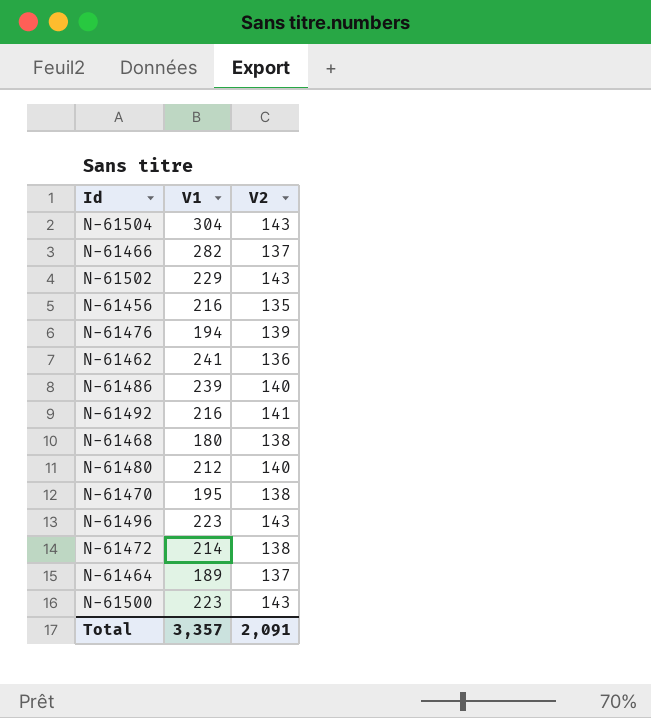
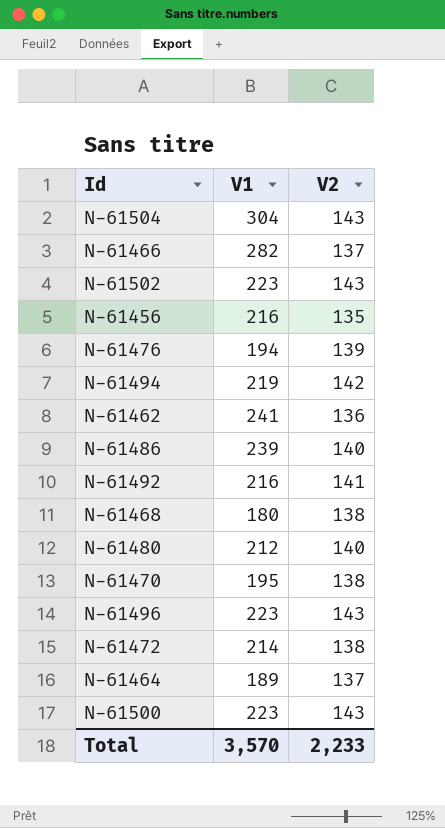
N-61502 | V1: 229 -> 223
row N-61494: none -> 219 | 142
Total | V1: 3,357 -> 3,570
Total | V2: 2,091 -> 2,233

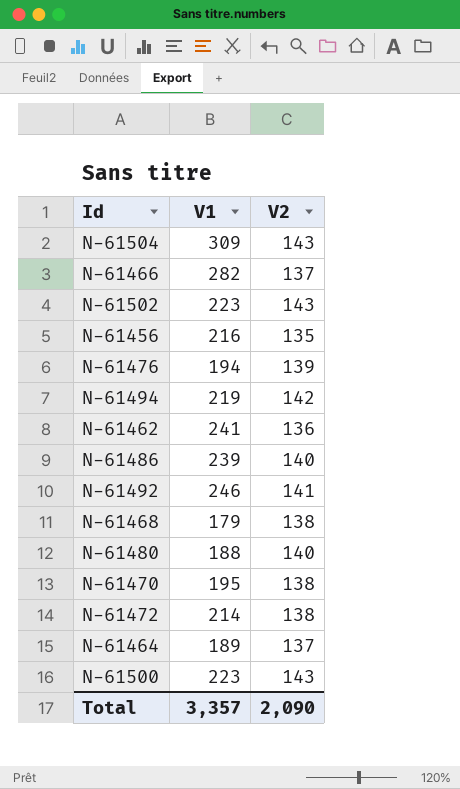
row N-61496: 223 | 143 -> none
N-61504 | V1: 304 -> 309
N-61492 | V1: 216 -> 246
N-61468 | V1: 180 -> 179
N-61480 | V1: 212 -> 188
Total | V1: 3,570 -> 3,357
Total | V2: 2,233 -> 2,090

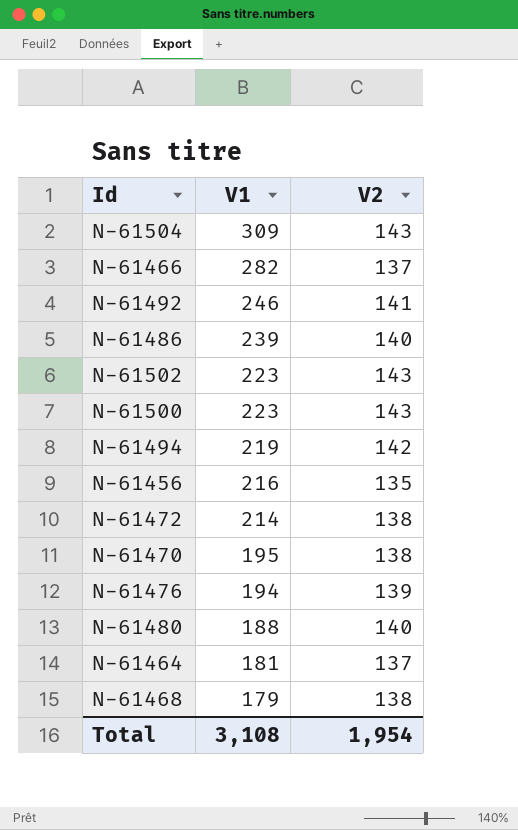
row order: none -> V1 descending
row N-61462: 241 | 136 -> none
N-61464 | V1: 189 -> 181
Total | V1: 3,357 -> 3,108
Total | V2: 2,090 -> 1,954

